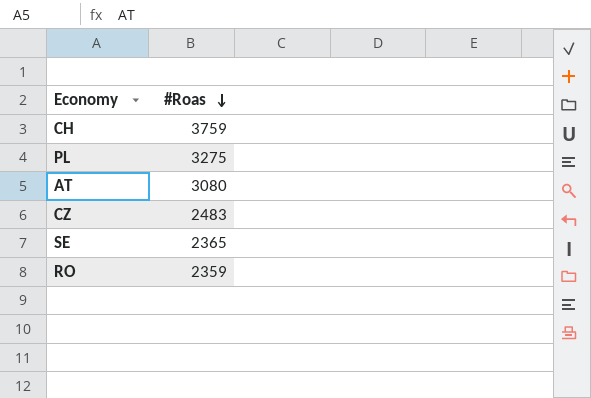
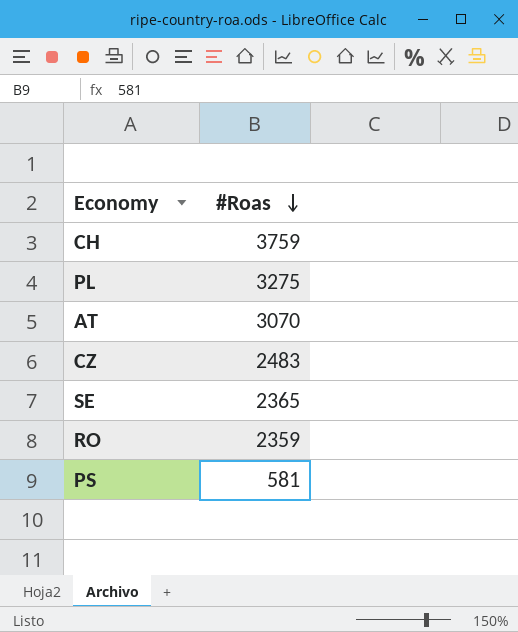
AT | #Roas: 3080 -> 3070
row PS: none -> 581

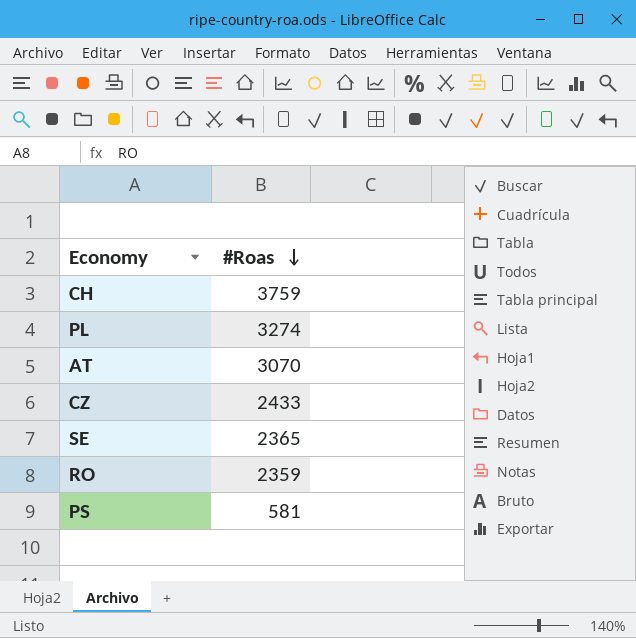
PL | #Roas: 3275 -> 3274
CZ | #Roas: 2483 -> 2433

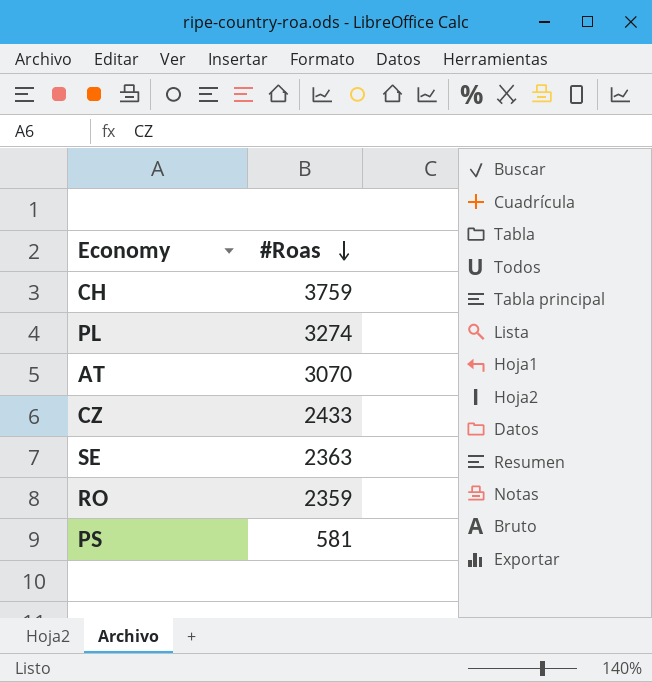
SE | #Roas: 2365 -> 2363

